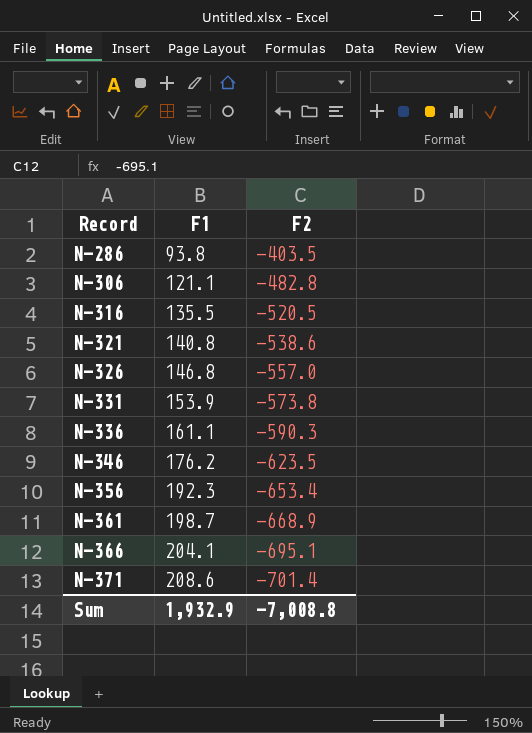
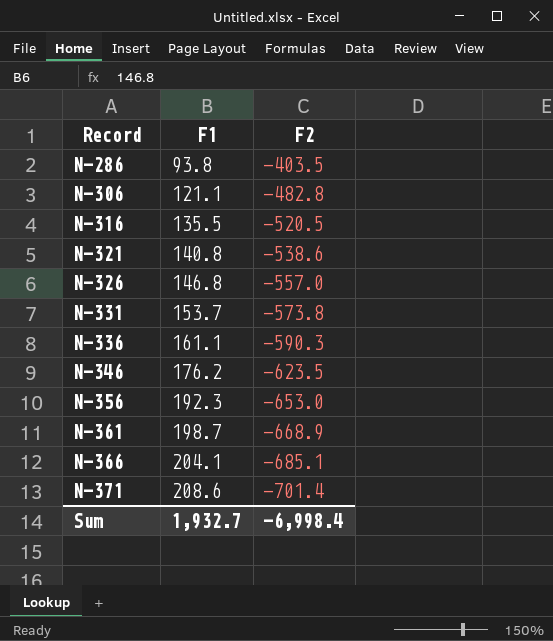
N-331 | F1: 153.9 -> 153.7
N-356 | F2: -653.4 -> -653.0
N-366 | F2: -695.1 -> -685.1
Sum | F1: 1,932.9 -> 1,932.7
Sum | F2: -7,008.8 -> -6,998.4

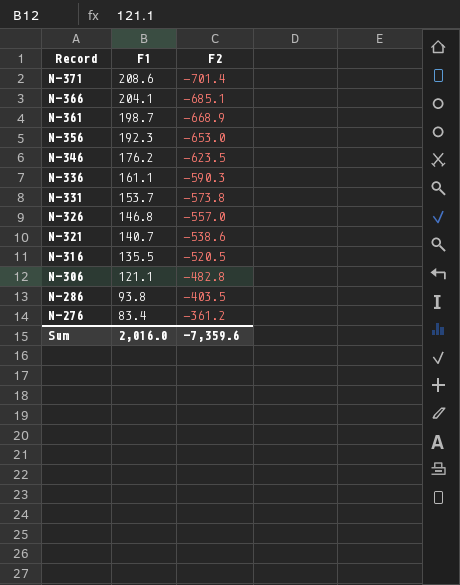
row order: Record ascending -> Record descending
N-321 | F1: 140.8 -> 140.7
row N-276: none -> 83.4 | -361.2
Sum | F1: 1,932.7 -> 2,016.0
Sum | F2: -6,998.4 -> -7,359.6

